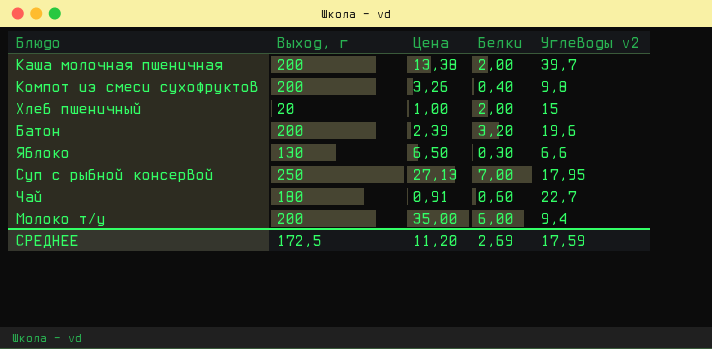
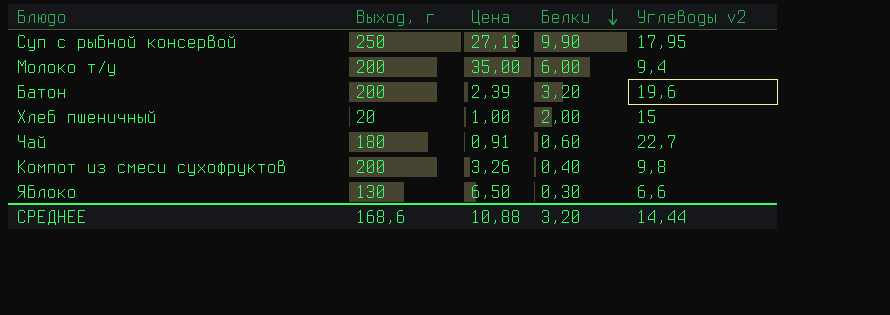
row order: none -> Белки descending
row Каша молочная пшеничная: 200 | 13,38 | 2,00 | 39,7 -> none
Суп с рыбной консервой | Белки: 7,00 -> 9,90
СРЕДНЕЕ | Выход, г: 172,5 -> 168,6
СРЕДНЕЕ | Цена: 11,20 -> 10,88
СРЕДНЕЕ | Белки: 2,69 -> 3,20
СРЕДНЕЕ | Углеводы v2: 17,59 -> 14,44

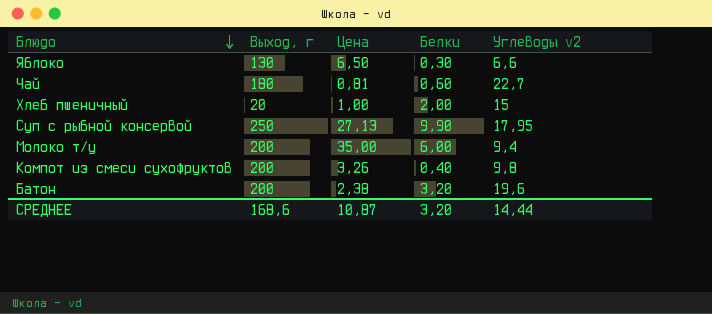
row order: Белки descending -> Блюдо descending
Чай | Цена: 0,91 -> 0,81
Батон | Цена: 2,39 -> 2,38
СРЕДНЕЕ | Цена: 10,88 -> 10,87

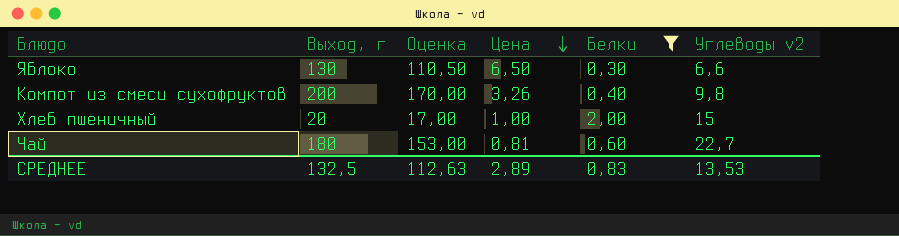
filter: none -> Белки <= 2,00
row order: Блюдо descending -> Цена descending
column Оценка | formula: none -> [Выход, г] * 0,85
СРЕДНЕЕ | Выход, г: 168,6 -> 132,5
СРЕДНЕЕ | Цена: 10,87 -> 2,89
СРЕДНЕЕ | Белки: 3,20 -> 0,83
СРЕДНЕЕ | Углеводы v2: 14,44 -> 13,53

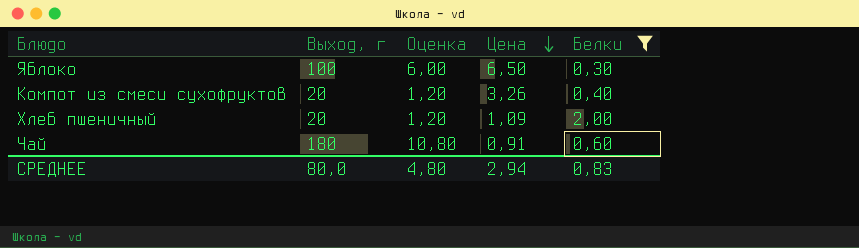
column Углеводы v2 | position: 6 -> none
column Оценка | formula: [Выход, г] * 0,85 -> [Выход, г] * 0,06
Яблоко | Выход, г: 130 -> 100
Компот из смеси сухофруктов | Выход, г: 200 -> 20
Хлеб пшеничный | Цена: 1,00 -> 1,09
Чай | Цена: 0,81 -> 0,91
СРЕДНЕЕ | Выход, г: 132,5 -> 80,0
СРЕДНЕЕ | Оценка: 112,63 -> 4,80
СРЕДНЕЕ | Цена: 2,89 -> 2,94

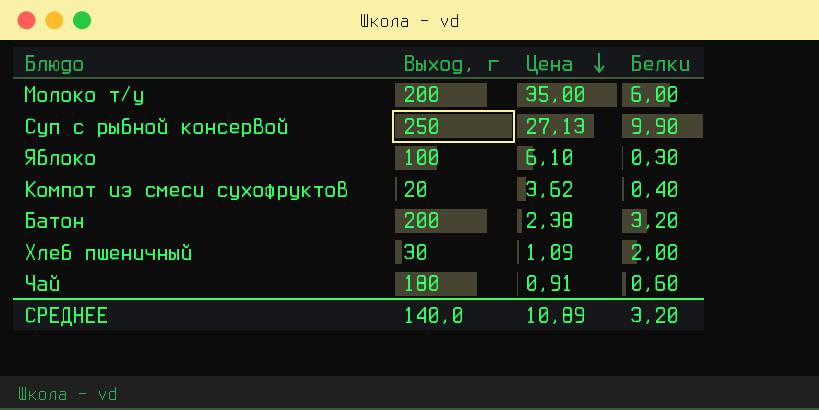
filter: Белки <= 2,00 -> none
column Оценка | formula: [Выход, г] * 0,06 -> none
Яблоко | Цена: 6,50 -> 6,10
Компот из смеси сухофруктов | Цена: 3,26 -> 3,62
Хлеб пшеничный | Выход, г: 20 -> 30
СРЕДНЕЕ | Выход, г: 80,0 -> 140,0
СРЕДНЕЕ | Цена: 2,94 -> 10,89
СРЕДНЕЕ | Белки: 0,83 -> 3,20

